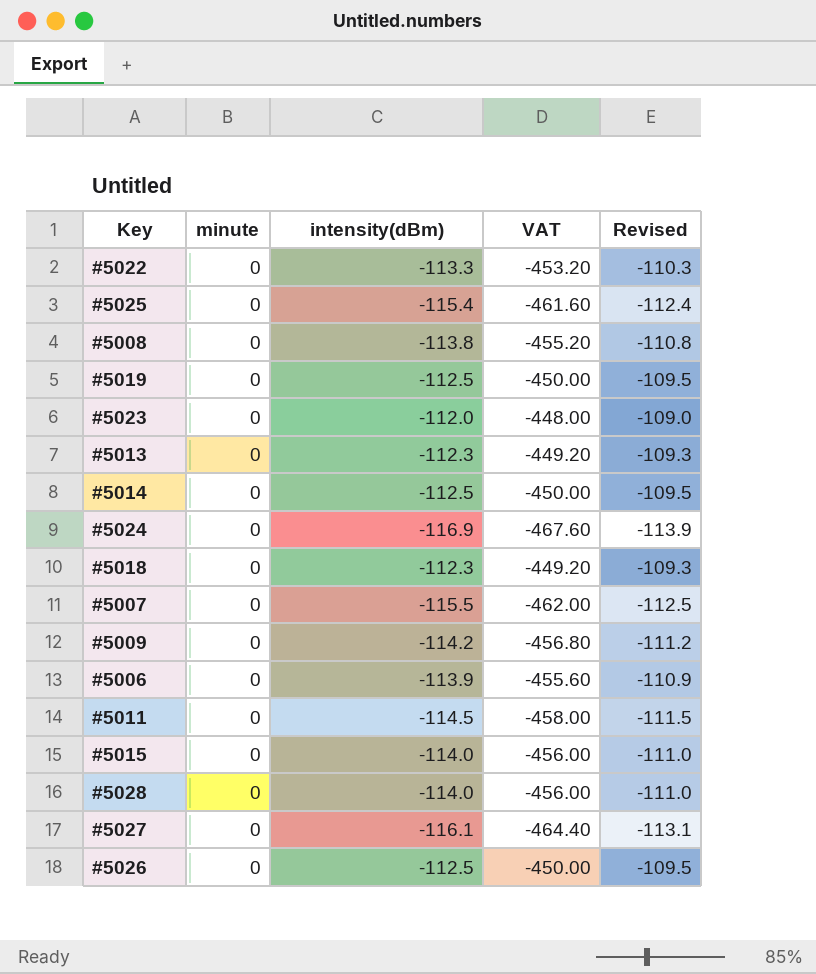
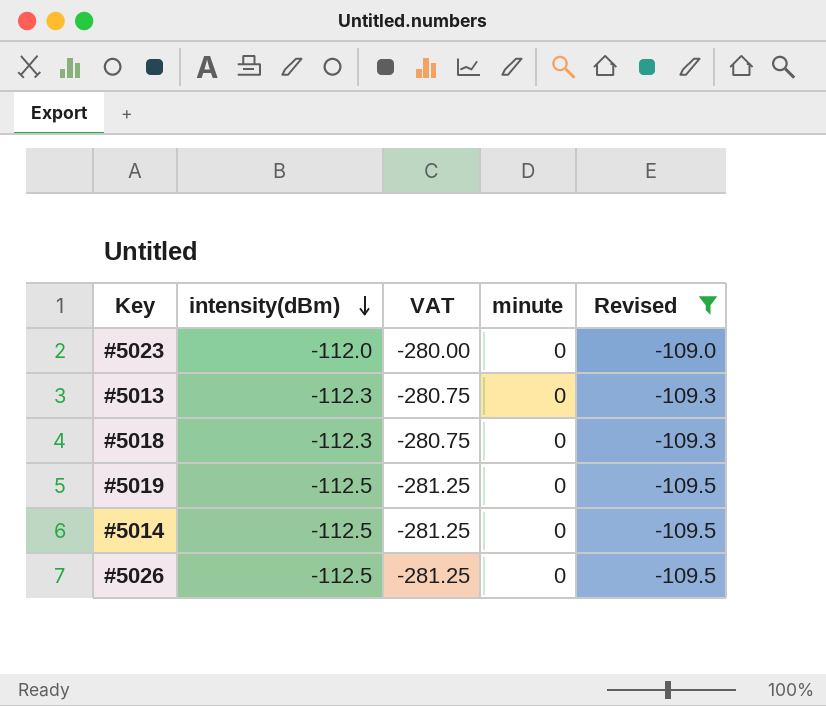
filter: none -> Revised >= -109.5
row order: none -> intensity(dBm) descending
column VAT | formula: [intensity(dBm)] * 4 -> [intensity(dBm)] * 2.5
column minute | position: 2 -> 4

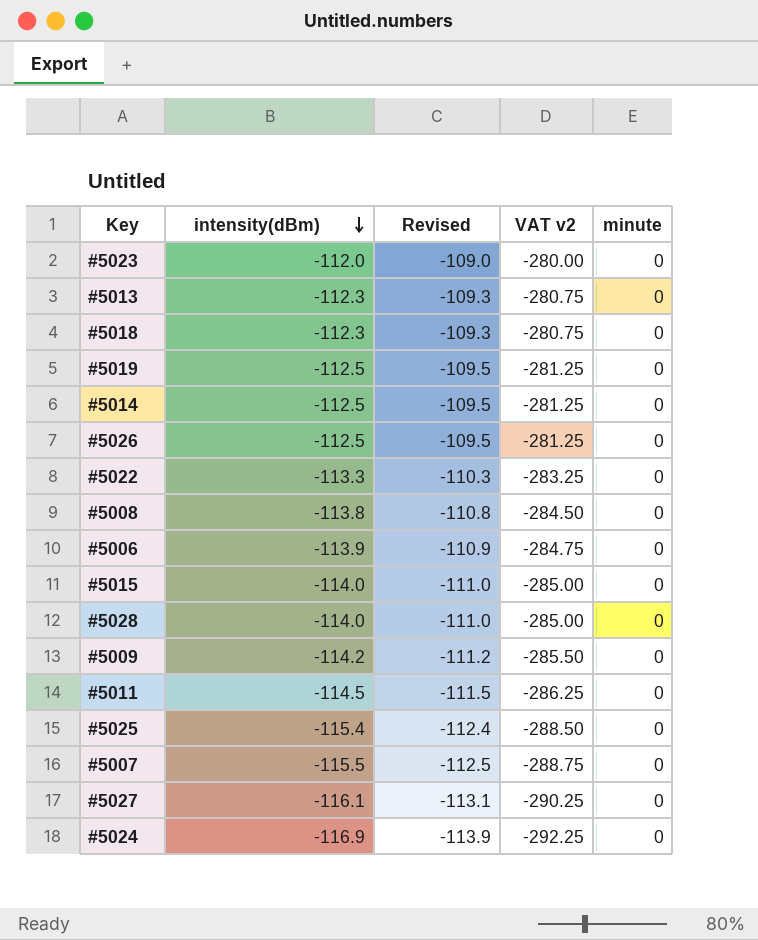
filter: Revised >= -109.5 -> none
column Revised | position: 5 -> 3
column name: VAT -> VAT v2

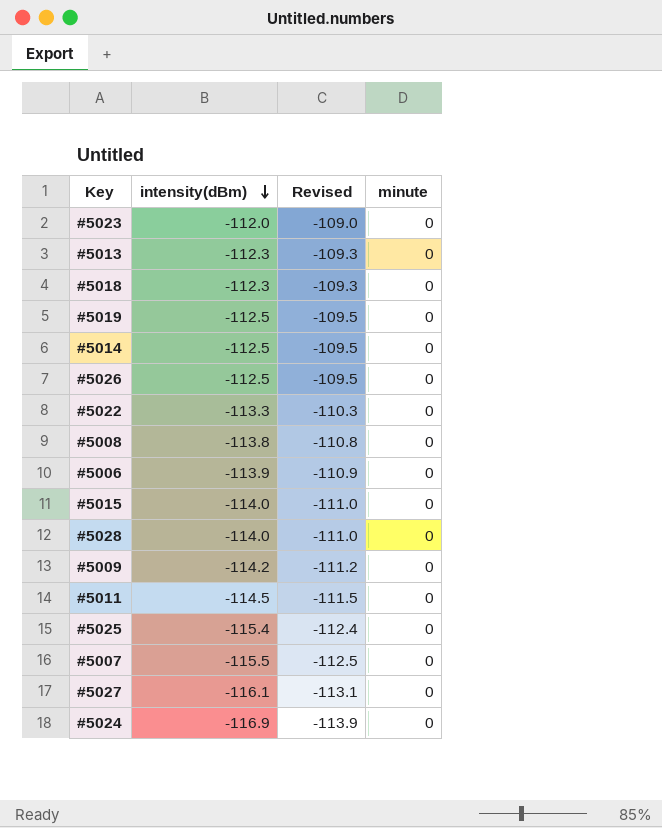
column VAT v2 | formula: [intensity(dBm)] * 2.5 -> none

